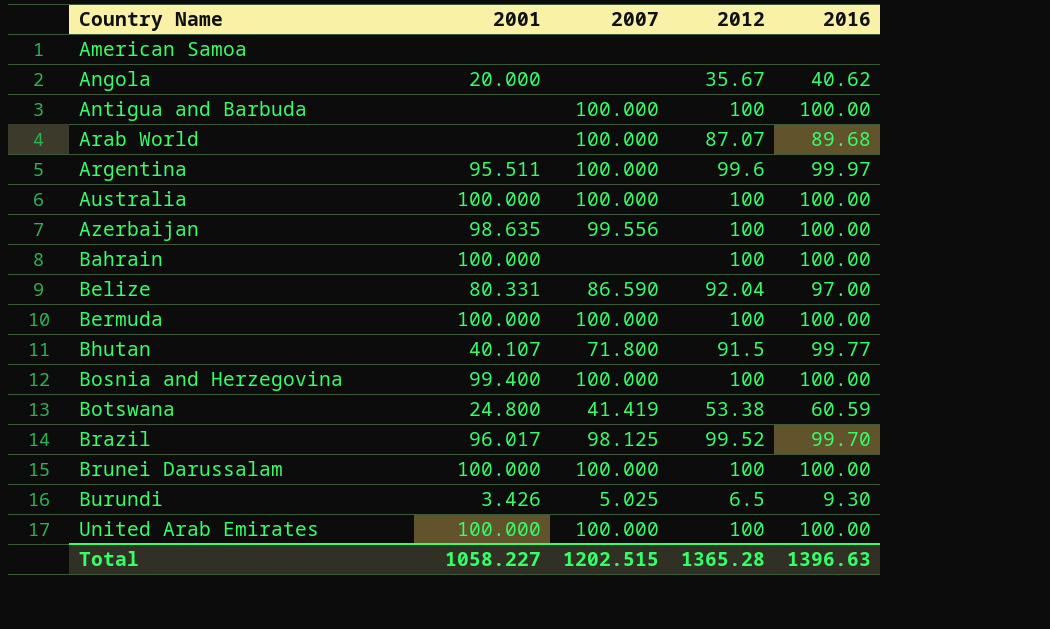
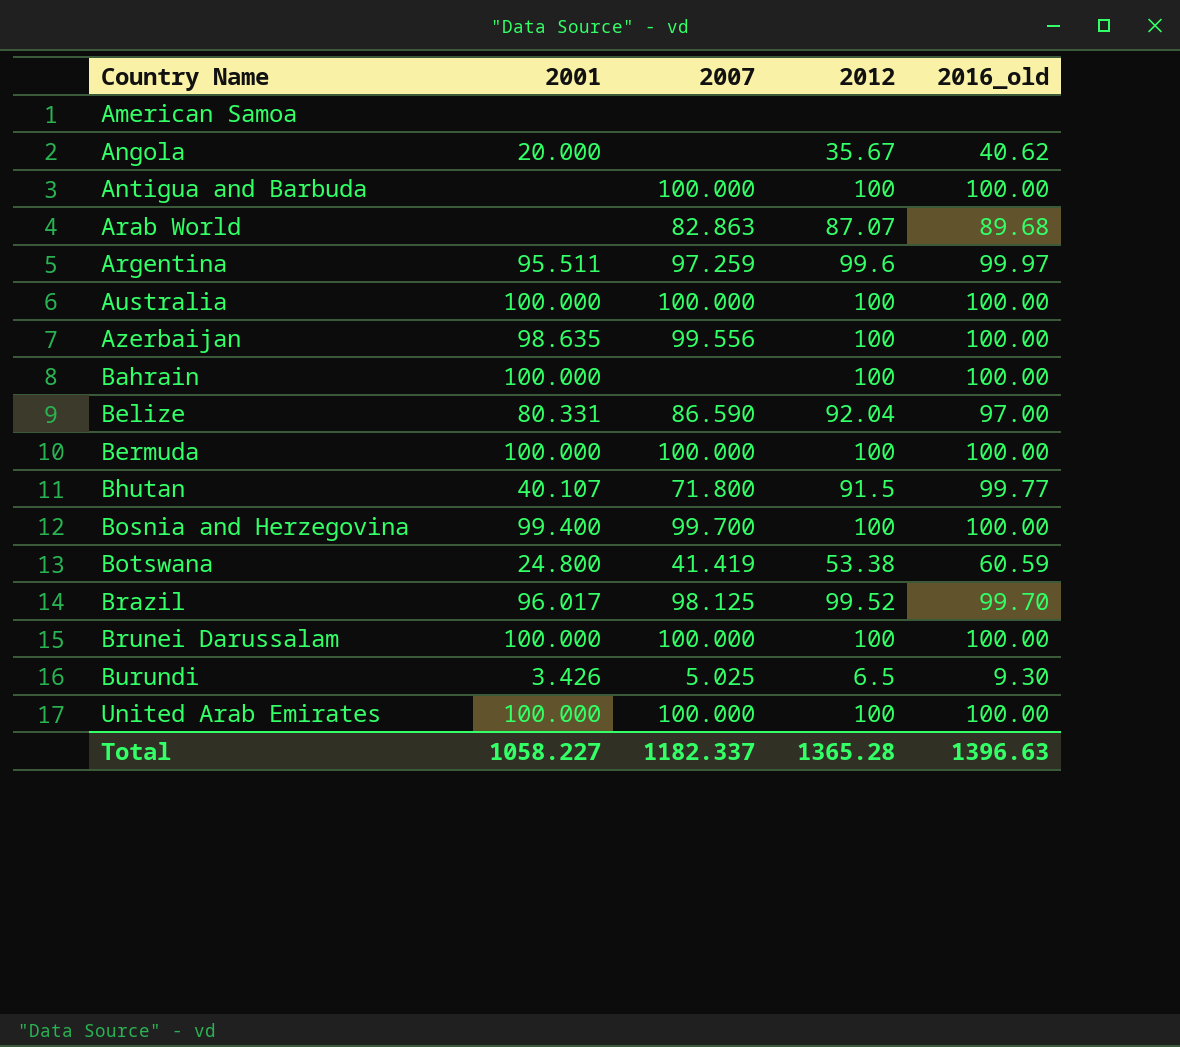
column name: 2016 -> 2016_old
Arab World | 2007: 100.000 -> 82.863
Argentina | 2007: 100.000 -> 97.259
Bosnia and Herzegovina | 2007: 100.000 -> 99.700
Total | 2007: 1202.515 -> 1182.337

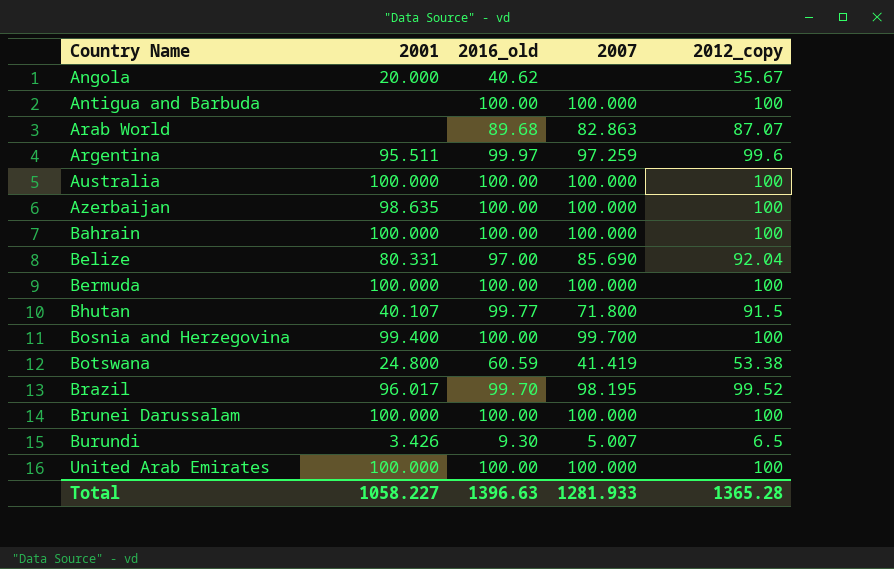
column 2016_old | position: 5 -> 3
column name: 2012 -> 2012_copy
row American Samoa: none | none | none | none -> none
Azerbaijan | 2007: 99.556 -> 100.000
Bahrain | 2007: none -> 100.000
Belize | 2007: 86.590 -> 85.690
Brazil | 2007: 98.125 -> 98.195
Burundi | 2007: 5.025 -> 5.007
Total | 2007: 1182.337 -> 1281.933

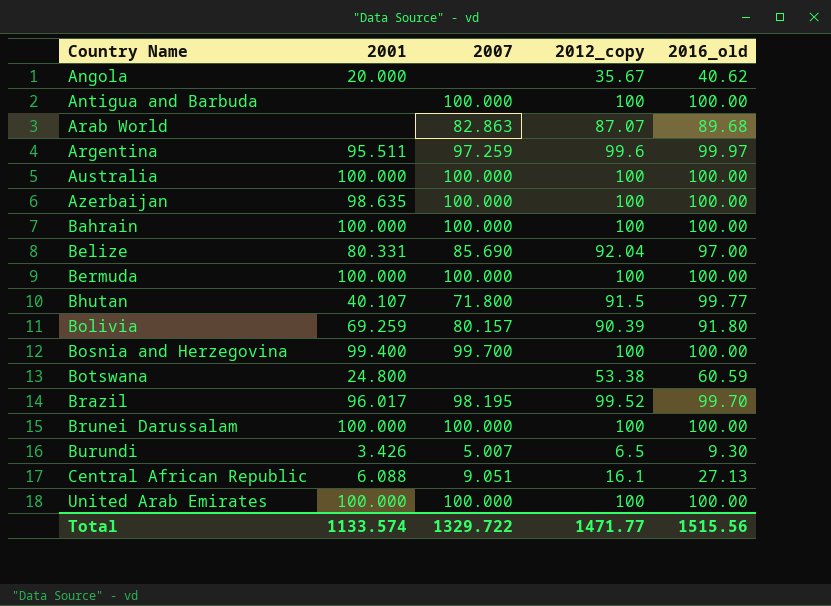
column 2016_old | position: 3 -> 5
row Bolivia: none -> 69.259 | 80.157 | 90.39 | 91.80
Botswana | 2007: 41.419 -> none
row Central African Republic: none -> 6.088 | 9.051 | 16.1 | 27.13
Total | 2001: 1058.227 -> 1133.574
Total | 2007: 1281.933 -> 1329.722
Total | 2012_copy: 1365.28 -> 1471.77
Total | 2016_old: 1396.63 -> 1515.56

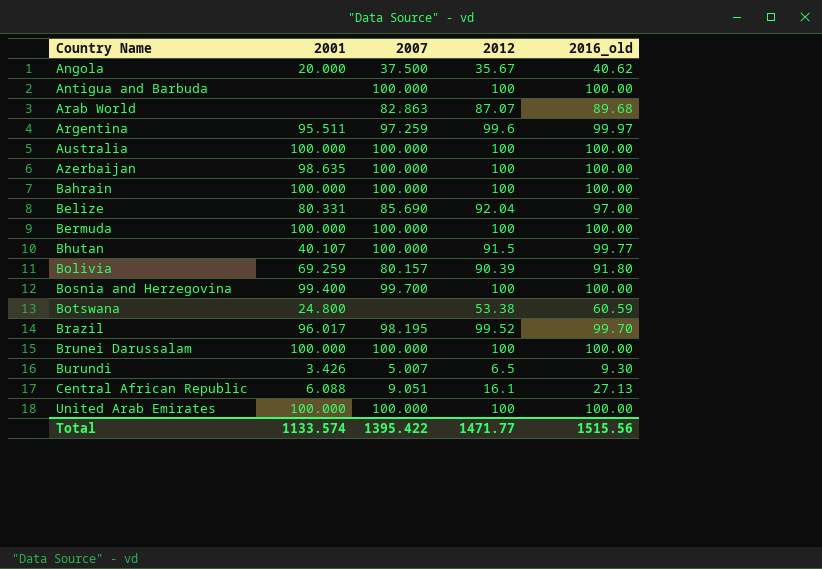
column name: 2012_copy -> 2012
Angola | 2007: none -> 37.500
Bhutan | 2007: 71.800 -> 100.000
Total | 2007: 1329.722 -> 1395.422

